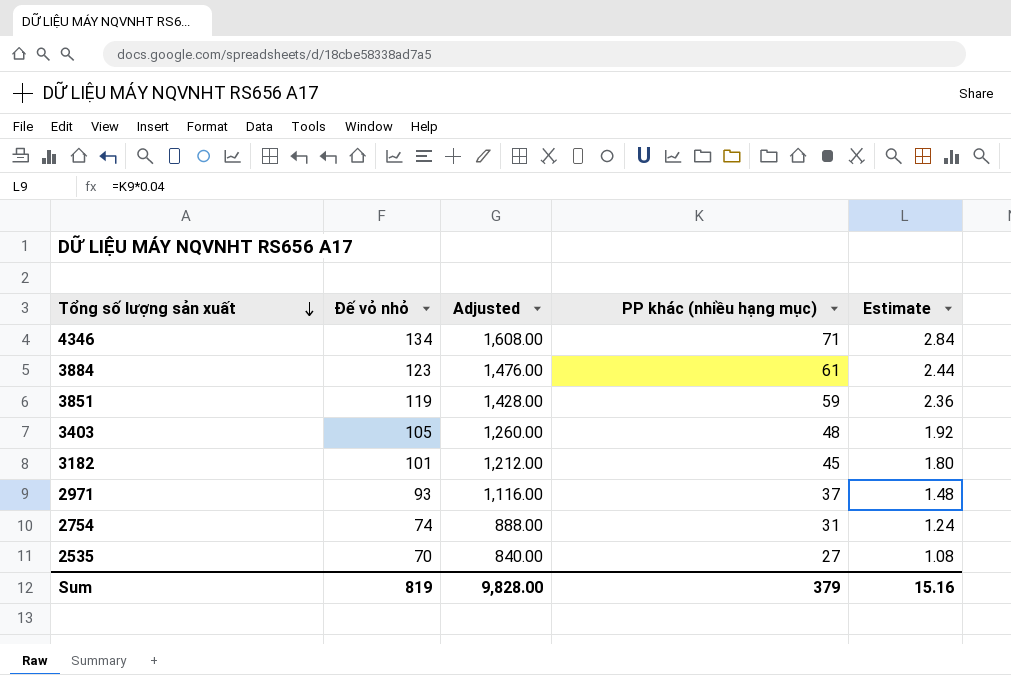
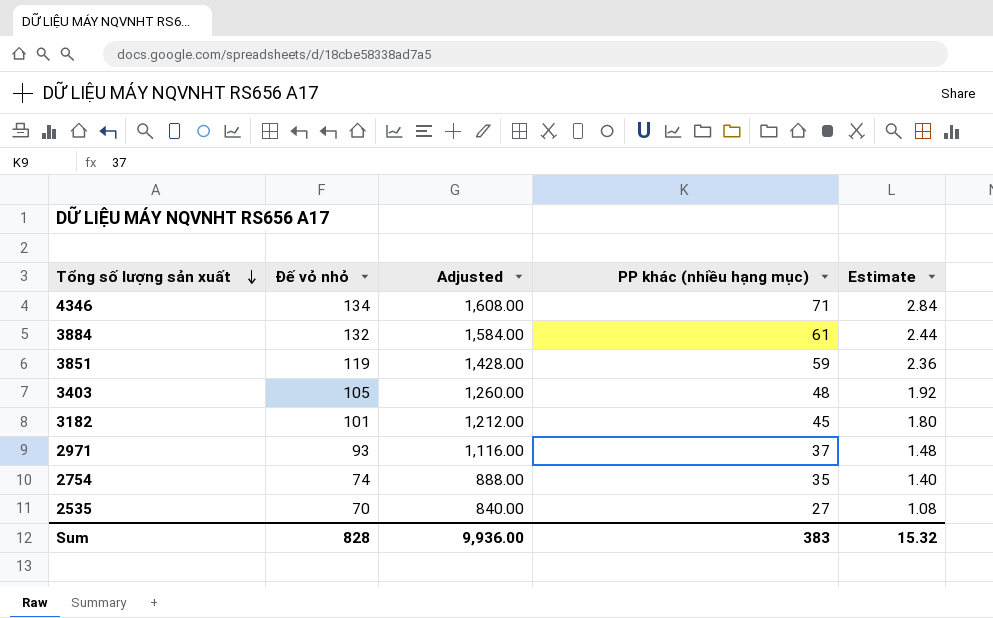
3884 | Đế vỏ nhỏ: 123 -> 132
3884 | Adjusted: 1,476.00 -> 1,584.00
2754 | PP khác (nhiều hạng mục): 31 -> 35
2754 | Estimate: 1.24 -> 1.40
Sum | Đế vỏ nhỏ: 819 -> 828
Sum | Adjusted: 9,828.00 -> 9,936.00
Sum | PP khác (nhiều hạng mục): 379 -> 383
Sum | Estimate: 15.16 -> 15.32

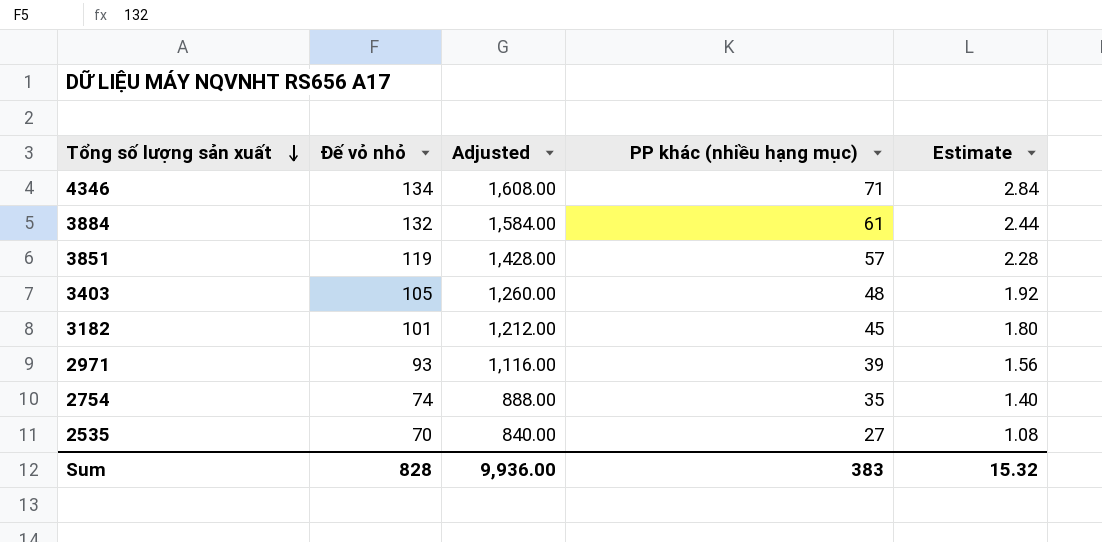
3851 | PP khác (nhiều hạng mục): 59 -> 57
3851 | Estimate: 2.36 -> 2.28
2971 | PP khác (nhiều hạng mục): 37 -> 39
2971 | Estimate: 1.48 -> 1.56

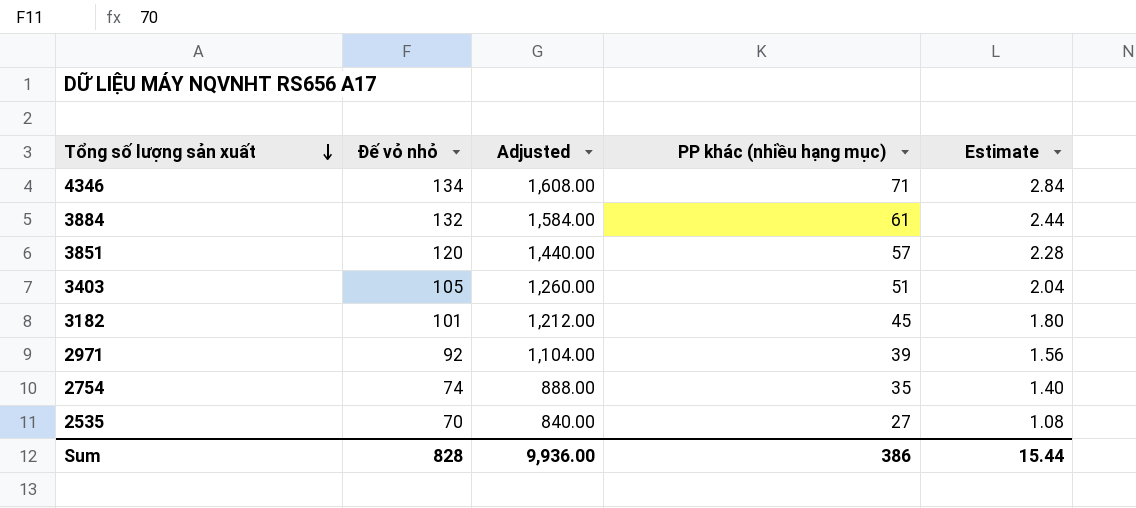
3851 | Đế vỏ nhỏ: 119 -> 120
3851 | Adjusted: 1,428.00 -> 1,440.00
3403 | PP khác (nhiều hạng mục): 48 -> 51
3403 | Estimate: 1.92 -> 2.04
2971 | Đế vỏ nhỏ: 93 -> 92
2971 | Adjusted: 1,116.00 -> 1,104.00
Sum | PP khác (nhiều hạng mục): 383 -> 386
Sum | Estimate: 15.32 -> 15.44

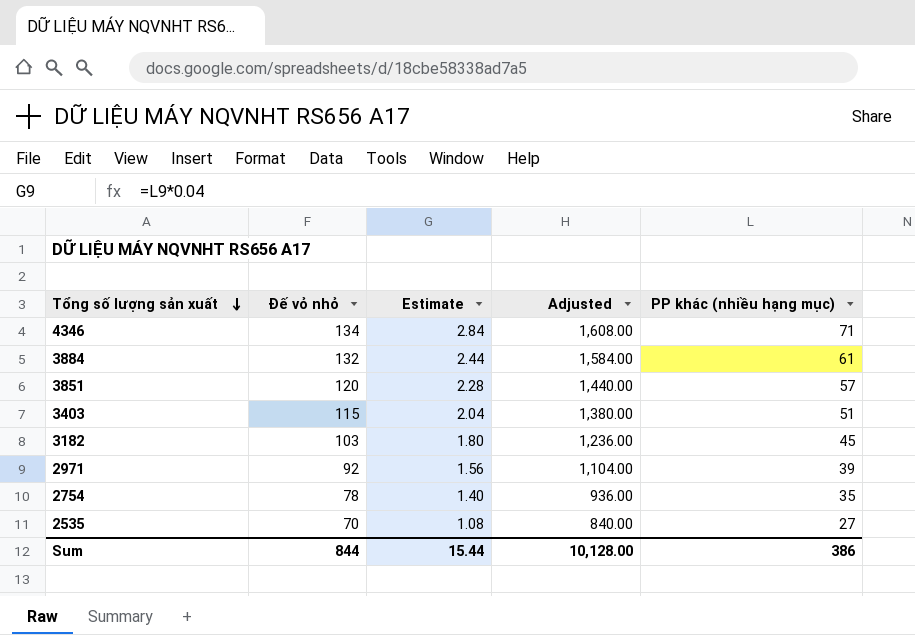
column Estimate | position: 5 -> 3
3403 | Đế vỏ nhỏ: 105 -> 115
3403 | Adjusted: 1,260.00 -> 1,380.00
3182 | Đế vỏ nhỏ: 101 -> 103
3182 | Adjusted: 1,212.00 -> 1,236.00
2754 | Đế vỏ nhỏ: 74 -> 78
2754 | Adjusted: 888.00 -> 936.00
Sum | Đế vỏ nhỏ: 828 -> 844
Sum | Adjusted: 9,936.00 -> 10,128.00

